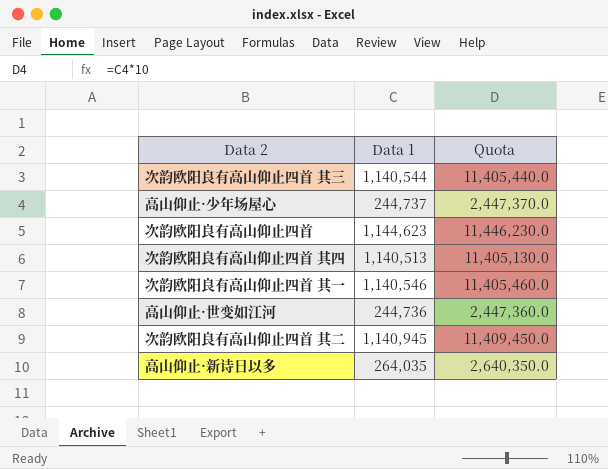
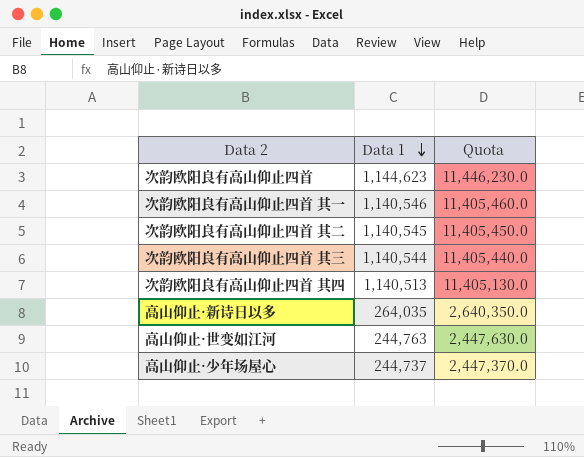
row order: none -> Data 1 descending
次韵欧阳良有高山仰止四首 其二 | Data 1: 1,140,945 -> 1,140,545
次韵欧阳良有高山仰止四首 其二 | Quota: 11,409,450.0 -> 11,405,450.0
高山仰止·世变如江河 | Data 1: 244,736 -> 244,763
高山仰止·世变如江河 | Quota: 2,447,360.0 -> 2,447,630.0

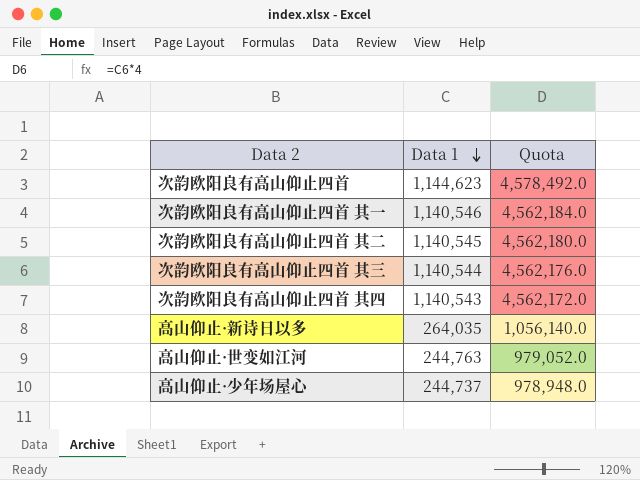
column Quota | formula: [Data 1] * 10 -> [Data 1] * 4
次韵欧阳良有高山仰止四首 其四 | Data 1: 1,140,513 -> 1,140,543

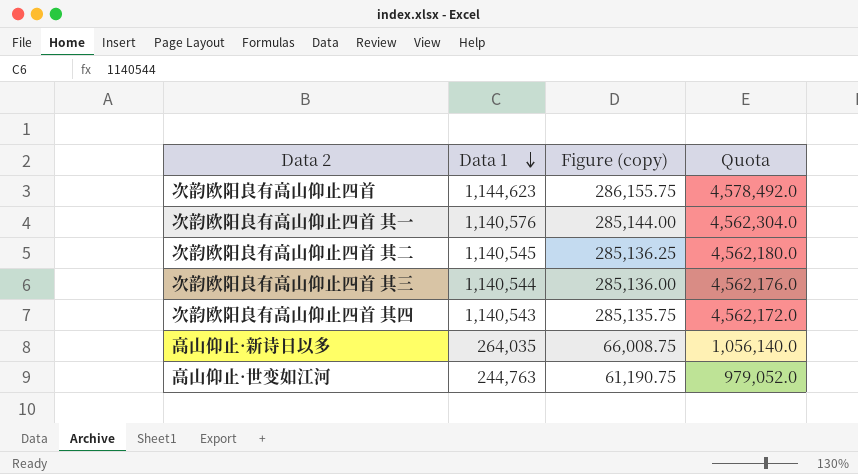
column Figure (copy) | formula: none -> [Data 1] * 0.25
row 高山仰止·少年场屋心: 244,737 | 978,948.0 -> none
次韵欧阳良有高山仰止四首 其一 | Data 1: 1,140,546 -> 1,140,576
次韵欧阳良有高山仰止四首 其一 | Quota: 4,562,184.0 -> 4,562,304.0

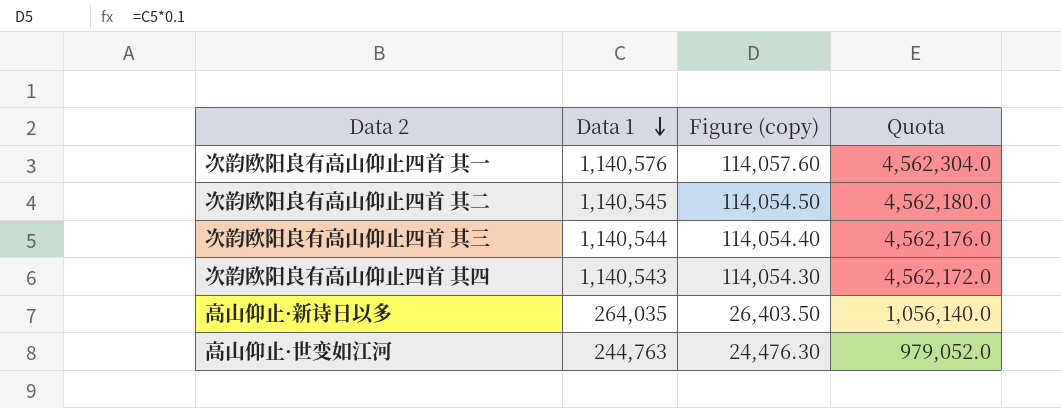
column Figure (copy) | formula: [Data 1] * 0.25 -> [Data 1] * 0.1
row 次韵欧阳良有高山仰止四首: 1,144,623 | 286,155.75 | 4,578,492.0 -> none

